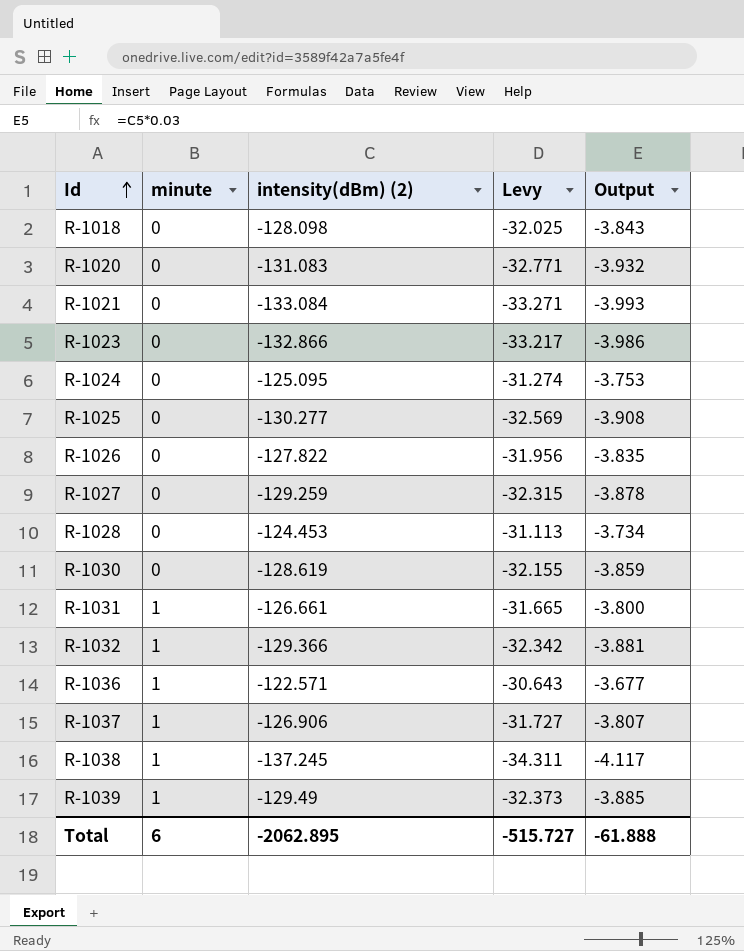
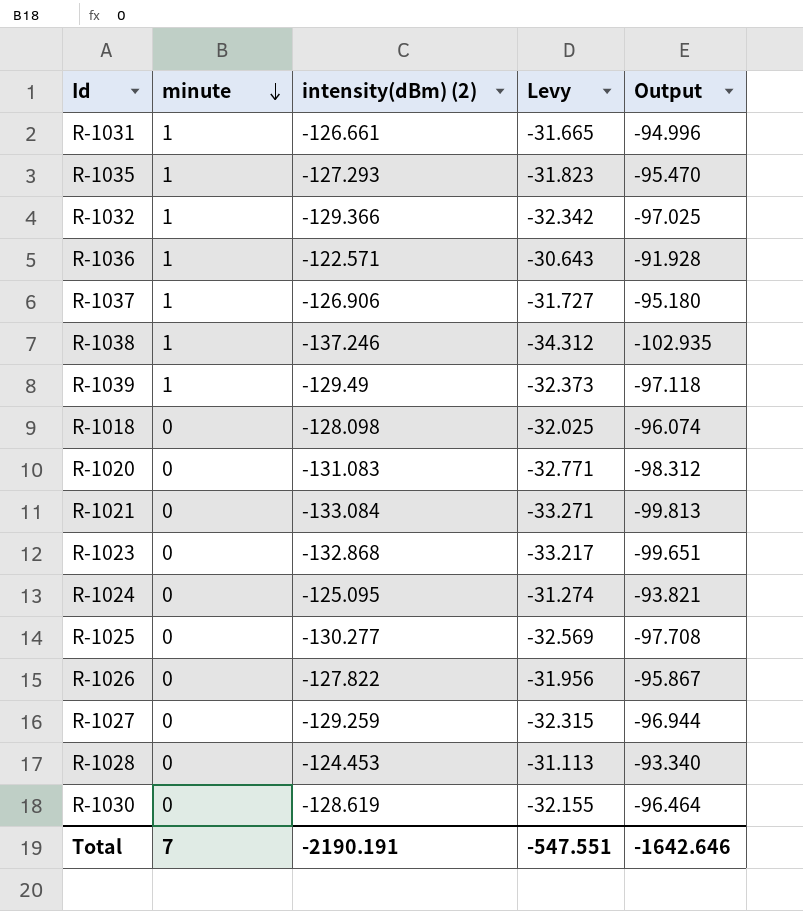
row order: Id ascending -> minute descending
column Output | formula: [intensity(dBm) (2)] * 0.03 -> [intensity(dBm) (2)] * 0.75
row R-1035: none -> 1 | -127.293 | -31.823 | -95.470
R-1038 | intensity(dBm) (2): -137.245 -> -137.246
R-1038 | Levy: -34.311 -> -34.312
R-1023 | intensity(dBm) (2): -132.866 -> -132.868
Total | minute: 6 -> 7
Total | intensity(dBm) (2): -2062.895 -> -2190.191
Total | Levy: -515.727 -> -547.551
Total | Output: -61.888 -> -1642.646

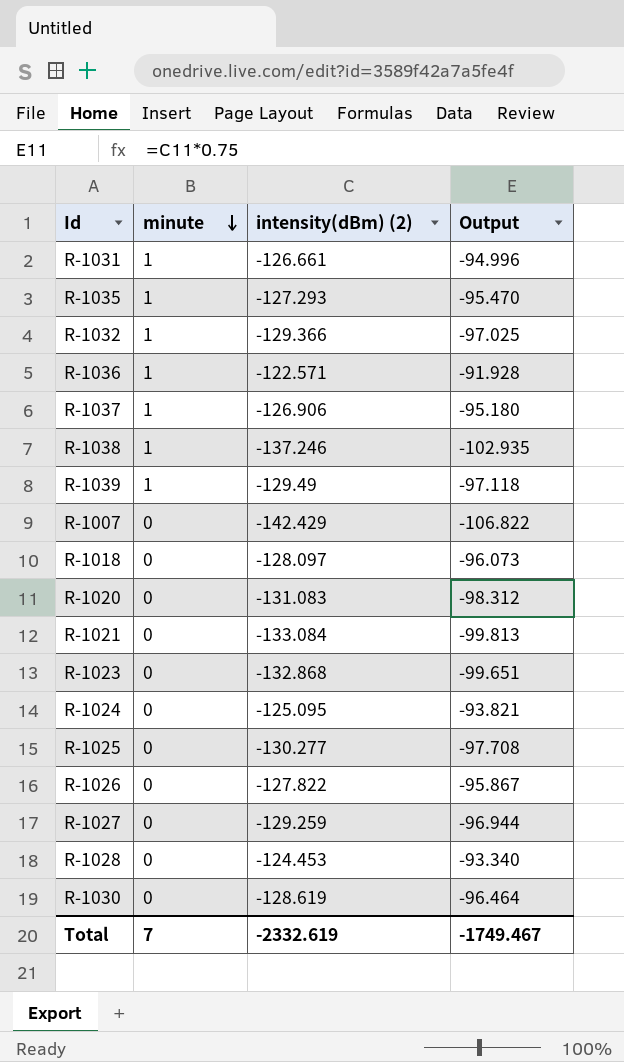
column Levy | formula: [intensity(dBm) (2)] * 0.25 -> none
row R-1007: none -> 0 | -142.429 | -106.822
R-1018 | intensity(dBm) (2): -128.098 -> -128.097
R-1018 | Output: -96.074 -> -96.073
Total | intensity(dBm) (2): -2190.191 -> -2332.619
Total | Output: -1642.646 -> -1749.467

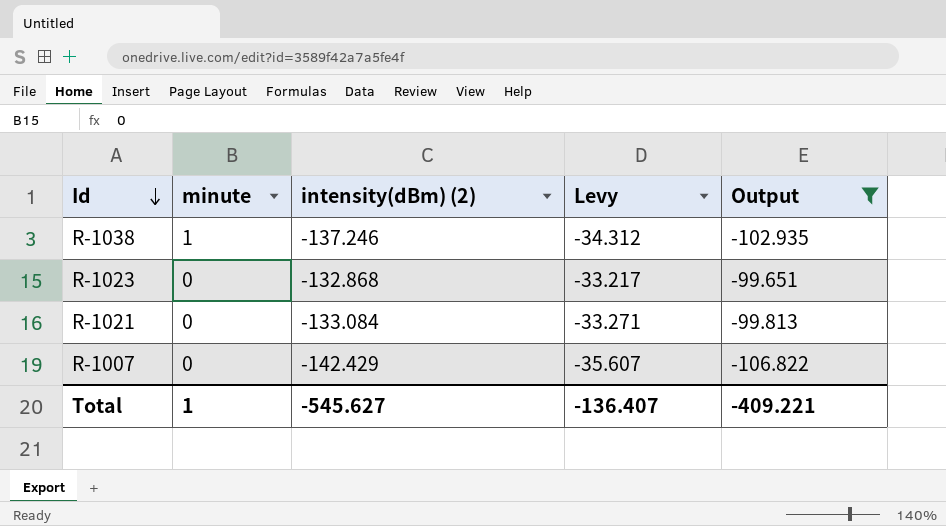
filter: none -> Output <= -99.651
row order: minute descending -> Id descending
column Levy | formula: none -> [intensity(dBm) (2)] * 0.25
Total | minute: 7 -> 1
Total | intensity(dBm) (2): -2332.619 -> -545.627
Total | Output: -1749.467 -> -409.221

